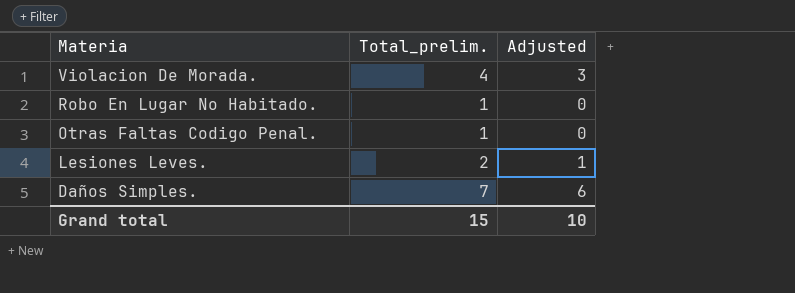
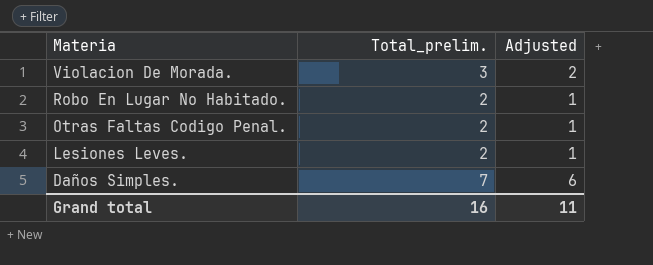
Violacion De Morada. | Total_prelim.: 4 -> 3
Violacion De Morada. | Adjusted: 3 -> 2
Robo En Lugar No Habitado. | Total_prelim.: 1 -> 2
Robo En Lugar No Habitado. | Adjusted: 0 -> 1
Otras Faltas Codigo Penal. | Total_prelim.: 1 -> 2
Otras Faltas Codigo Penal. | Adjusted: 0 -> 1
Grand total | Total_prelim.: 15 -> 16
Grand total | Adjusted: 10 -> 11

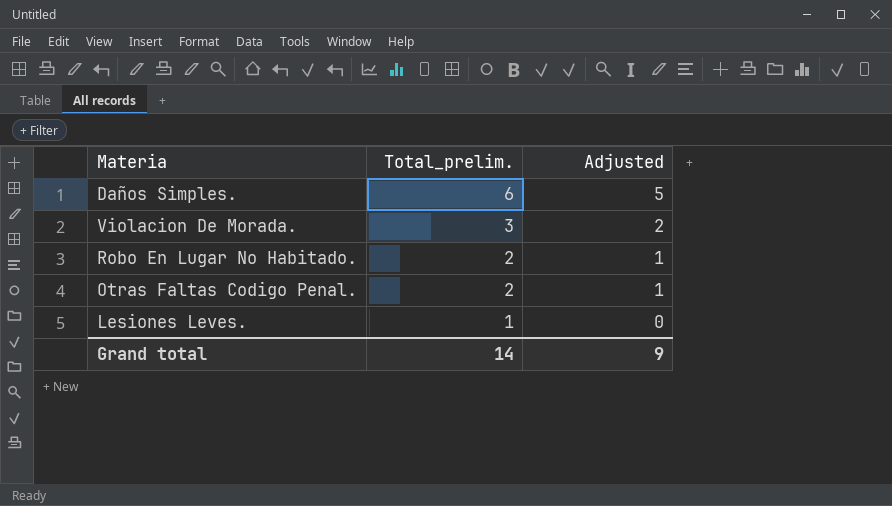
row order: Materia descending -> Total_prelim. descending
Daños Simples. | Total_prelim.: 7 -> 6
Daños Simples. | Adjusted: 6 -> 5
Lesiones Leves. | Total_prelim.: 2 -> 1
Lesiones Leves. | Adjusted: 1 -> 0
Grand total | Total_prelim.: 16 -> 14
Grand total | Adjusted: 11 -> 9

